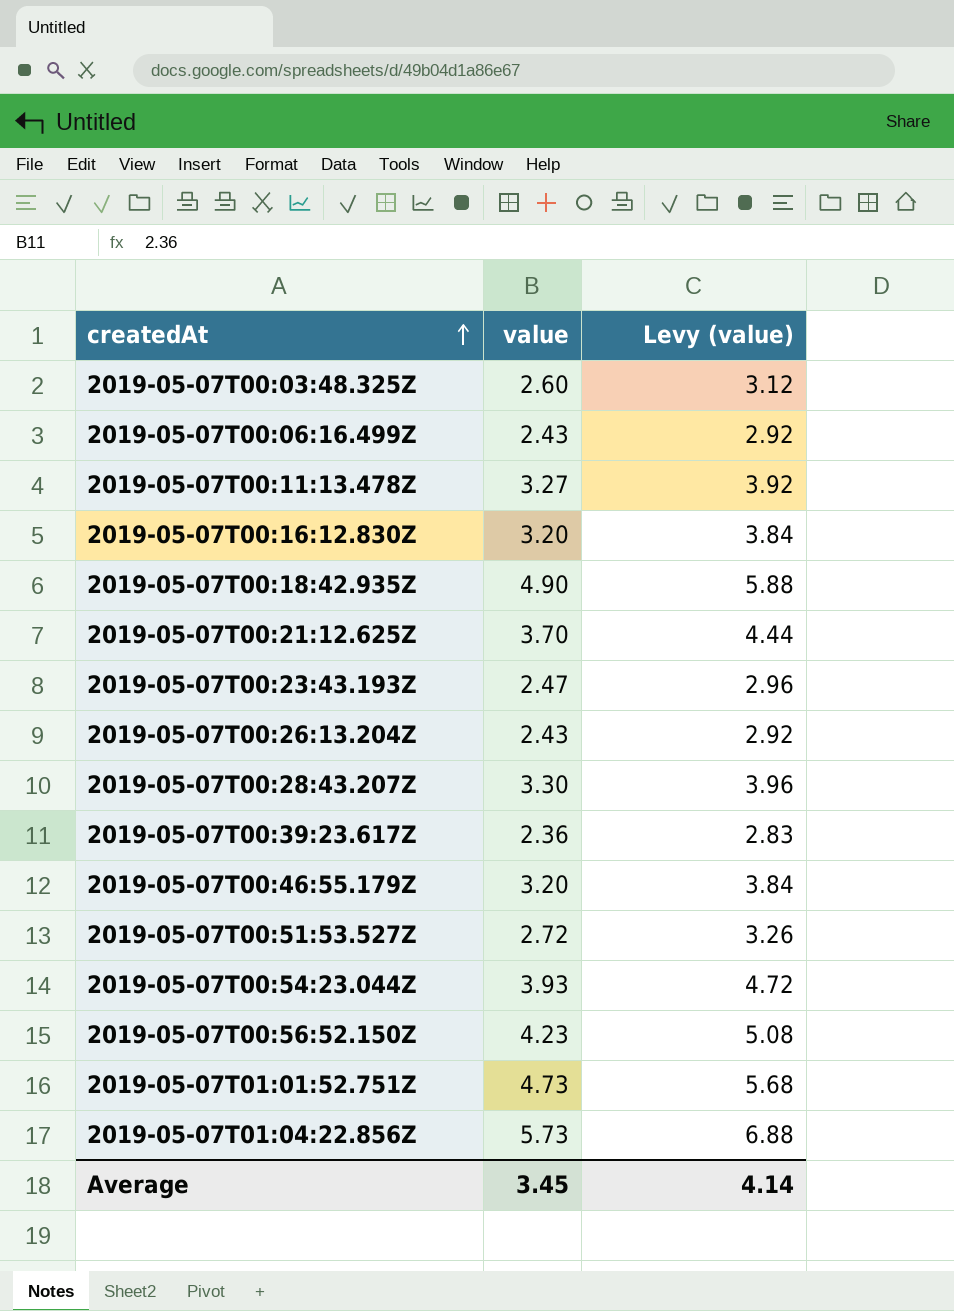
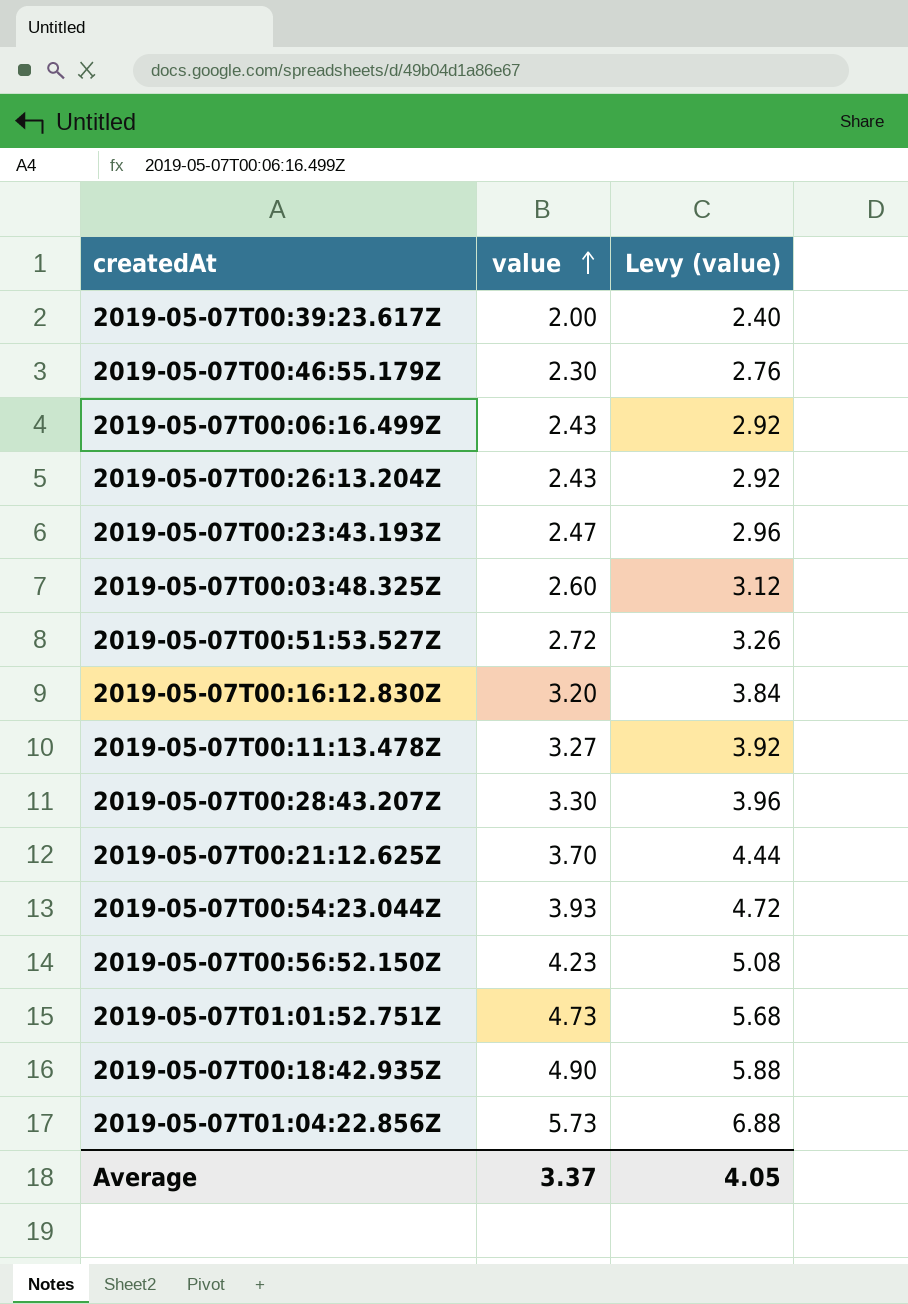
row order: createdAt ascending -> value ascending
2019-05-07T00:39:23.617Z | value: 2.36 -> 2.00
2019-05-07T00:39:23.617Z | Levy (value): 2.83 -> 2.40
2019-05-07T00:46:55.179Z | value: 3.20 -> 2.30
2019-05-07T00:46:55.179Z | Levy (value): 3.84 -> 2.76
Average | value: 3.45 -> 3.37
Average | Levy (value): 4.14 -> 4.05

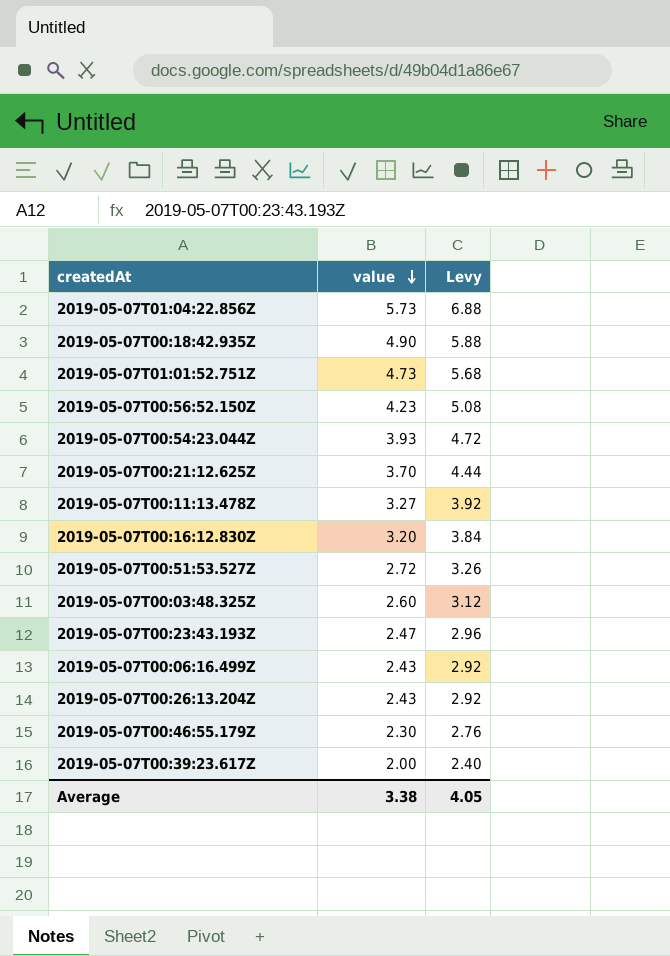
row order: value ascending -> value descending
column name: Levy (value) -> Levy
row 2019-05-07T00:28:43.207Z: 3.30 | 3.96 -> none
Average | value: 3.37 -> 3.38

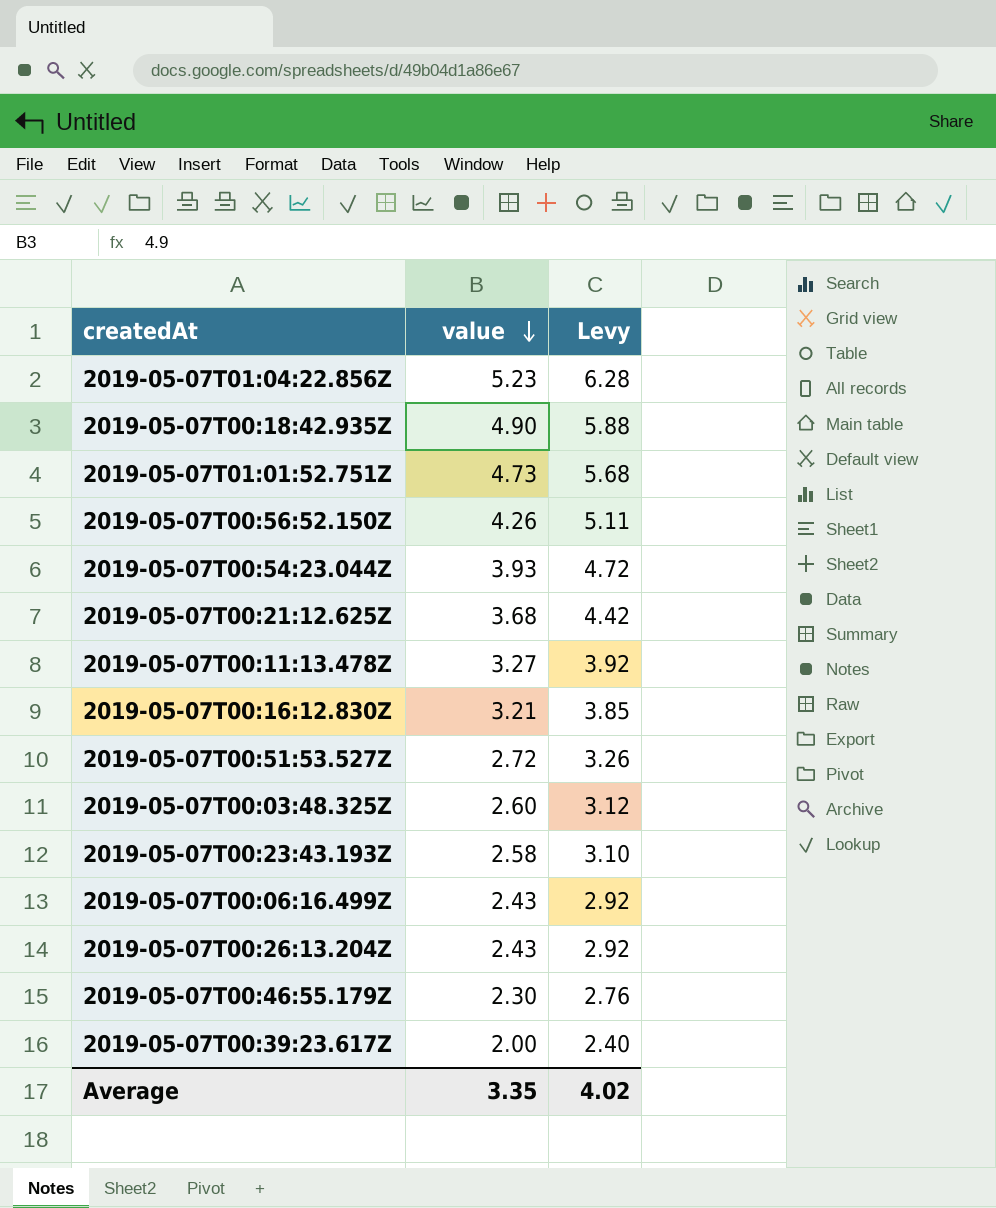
2019-05-07T01:04:22.856Z | value: 5.73 -> 5.23
2019-05-07T01:04:22.856Z | Levy: 6.88 -> 6.28
2019-05-07T00:56:52.150Z | value: 4.23 -> 4.26
2019-05-07T00:56:52.150Z | Levy: 5.08 -> 5.11
2019-05-07T00:21:12.625Z | value: 3.70 -> 3.68
2019-05-07T00:21:12.625Z | Levy: 4.44 -> 4.42
2019-05-07T00:16:12.830Z | value: 3.20 -> 3.21
2019-05-07T00:16:12.830Z | Levy: 3.84 -> 3.85
2019-05-07T00:23:43.193Z | value: 2.47 -> 2.58
2019-05-07T00:23:43.193Z | Levy: 2.96 -> 3.10
Average | value: 3.38 -> 3.35
Average | Levy: 4.05 -> 4.02

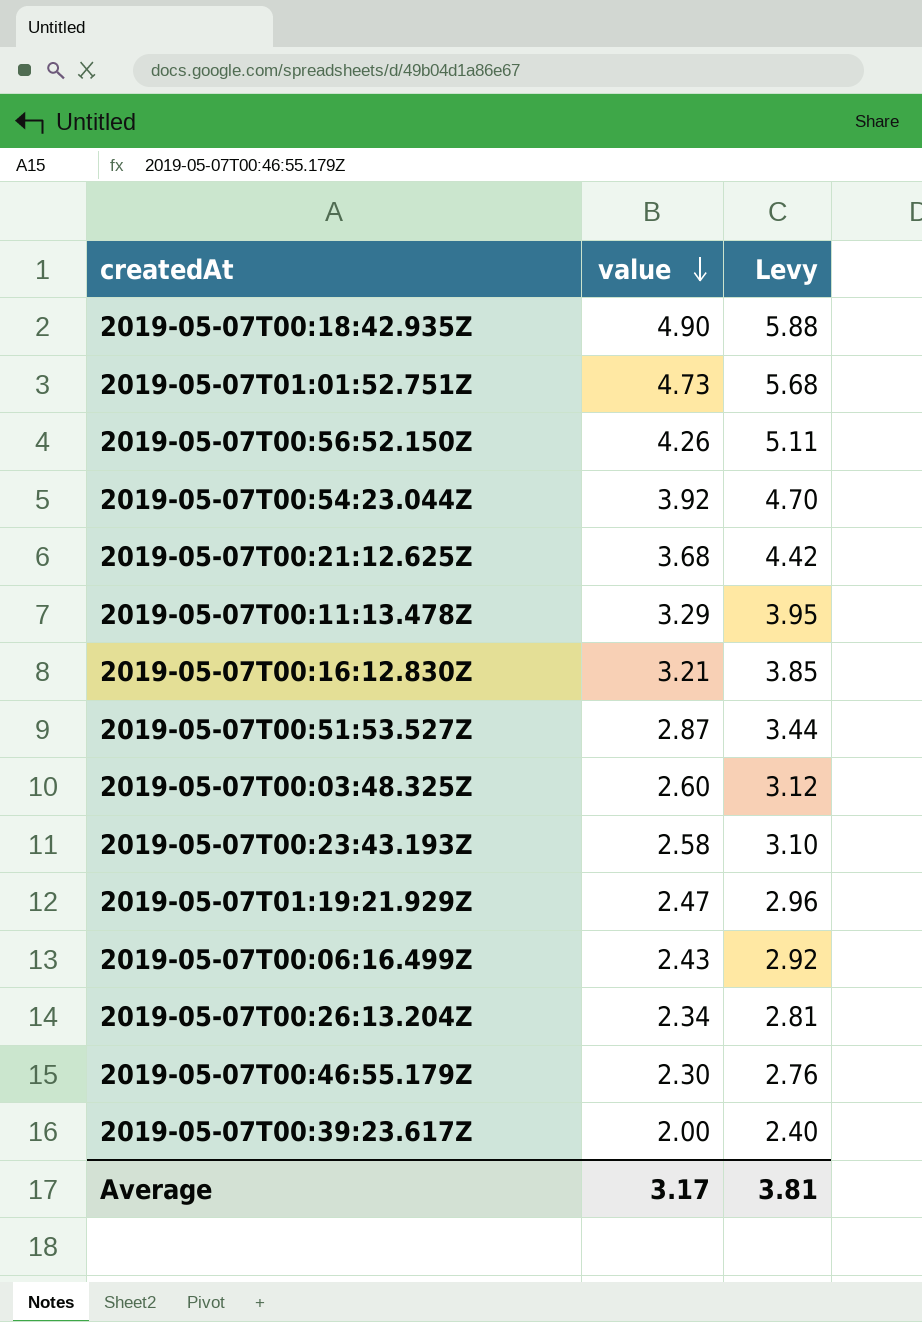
row 2019-05-07T01:04:22.856Z: 5.23 | 6.28 -> none
2019-05-07T00:54:23.044Z | value: 3.93 -> 3.92
2019-05-07T00:54:23.044Z | Levy: 4.72 -> 4.70
2019-05-07T00:11:13.478Z | value: 3.27 -> 3.29
2019-05-07T00:11:13.478Z | Levy: 3.92 -> 3.95
2019-05-07T00:51:53.527Z | value: 2.72 -> 2.87
2019-05-07T00:51:53.527Z | Levy: 3.26 -> 3.44
row 2019-05-07T01:19:21.929Z: none -> 2.47 | 2.96
2019-05-07T00:26:13.204Z | value: 2.43 -> 2.34
2019-05-07T00:26:13.204Z | Levy: 2.92 -> 2.81
Average | value: 3.35 -> 3.17
Average | Levy: 4.02 -> 3.81

